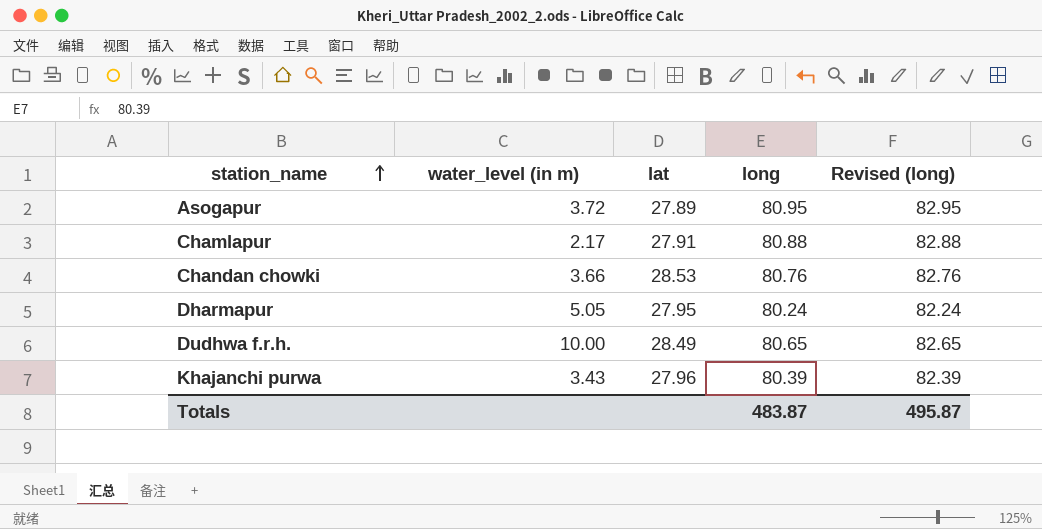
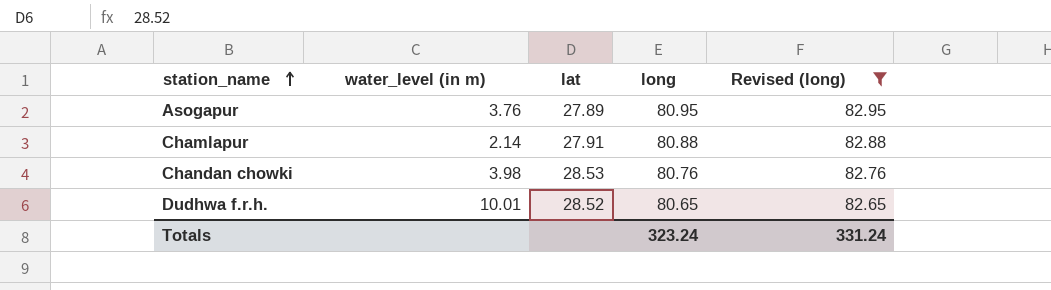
filter: none -> Revised (long) >= 82.65
Asogapur | water_level (in m): 3.72 -> 3.76
Chamlapur | water_level (in m): 2.17 -> 2.14
Chandan chowki | water_level (in m): 3.66 -> 3.98
Dudhwa f.r.h. | water_level (in m): 10.00 -> 10.01
Dudhwa f.r.h. | lat: 28.49 -> 28.52
Totals | long: 483.87 -> 323.24
Totals | Revised (long): 495.87 -> 331.24

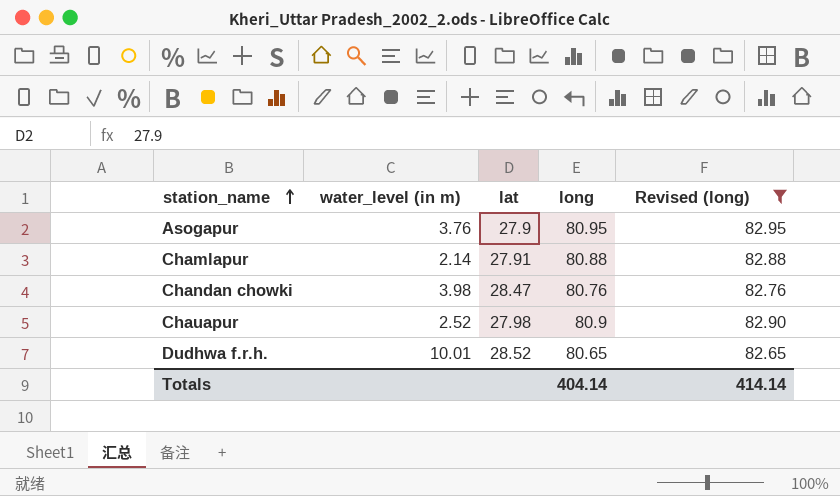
Asogapur | lat: 27.89 -> 27.9
Chandan chowki | lat: 28.53 -> 28.47
row Chauapur: none -> 2.52 | 27.98 | 80.9 | 82.90
Totals | long: 323.24 -> 404.14
Totals | Revised (long): 331.24 -> 414.14

